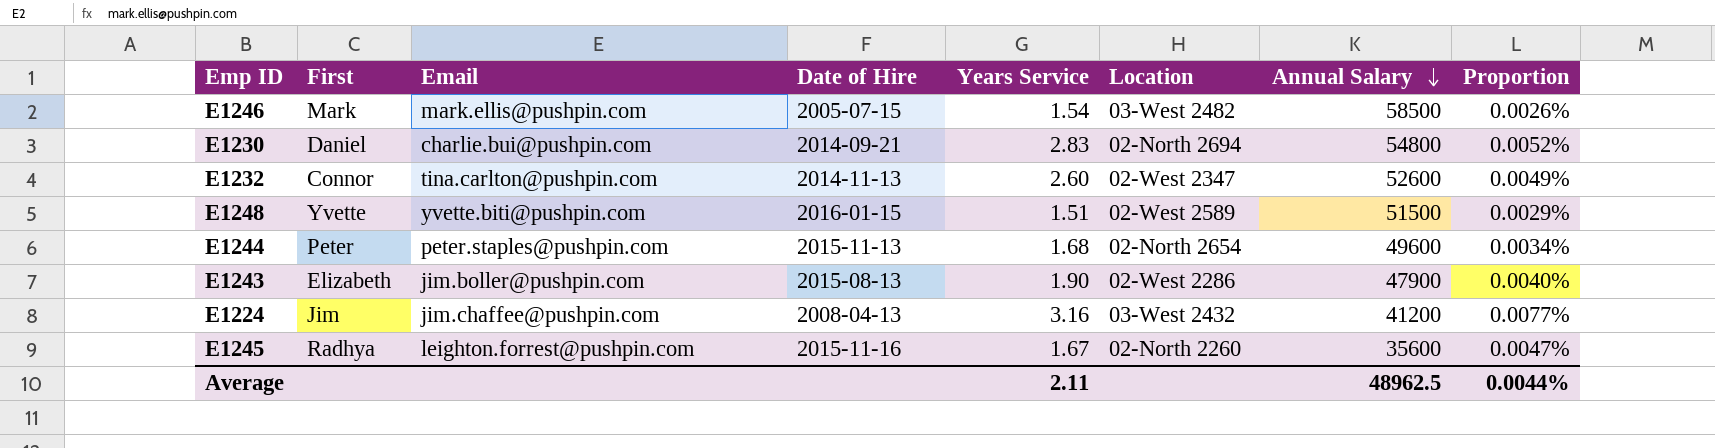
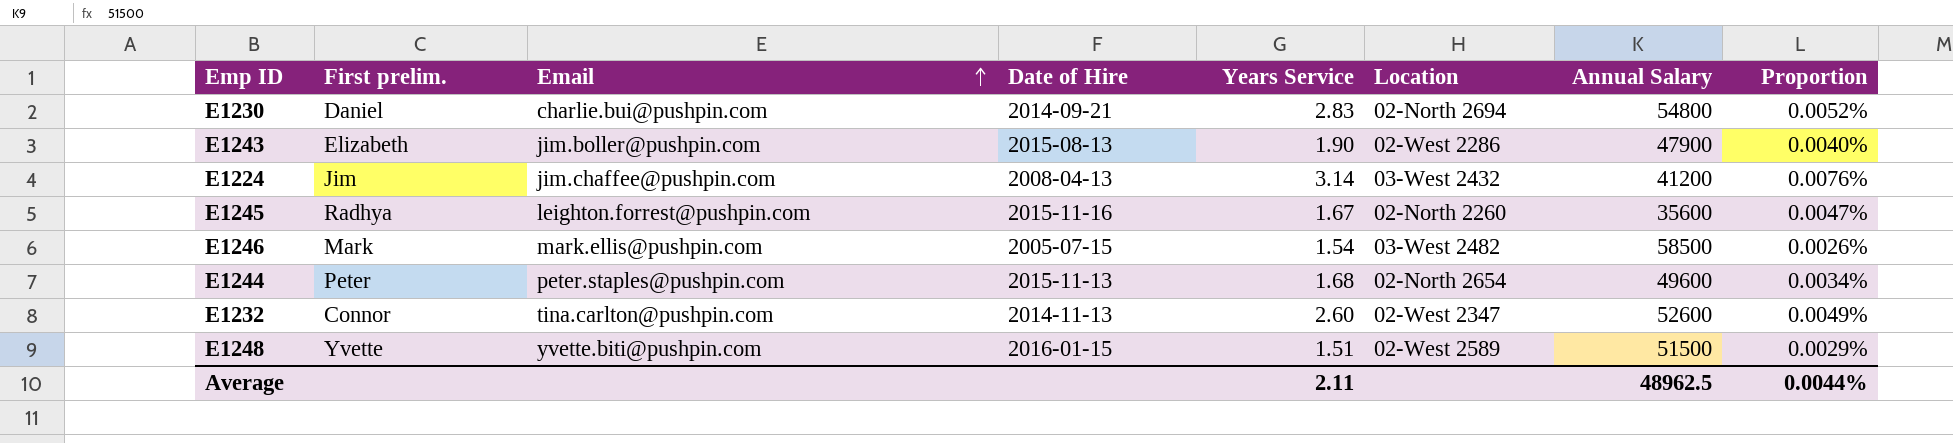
row order: Annual Salary descending -> Email ascending
column name: First -> First prelim.
E1224 | Years Service: 3.16 -> 3.14
E1224 | Proportion: 0.0077% -> 0.0076%

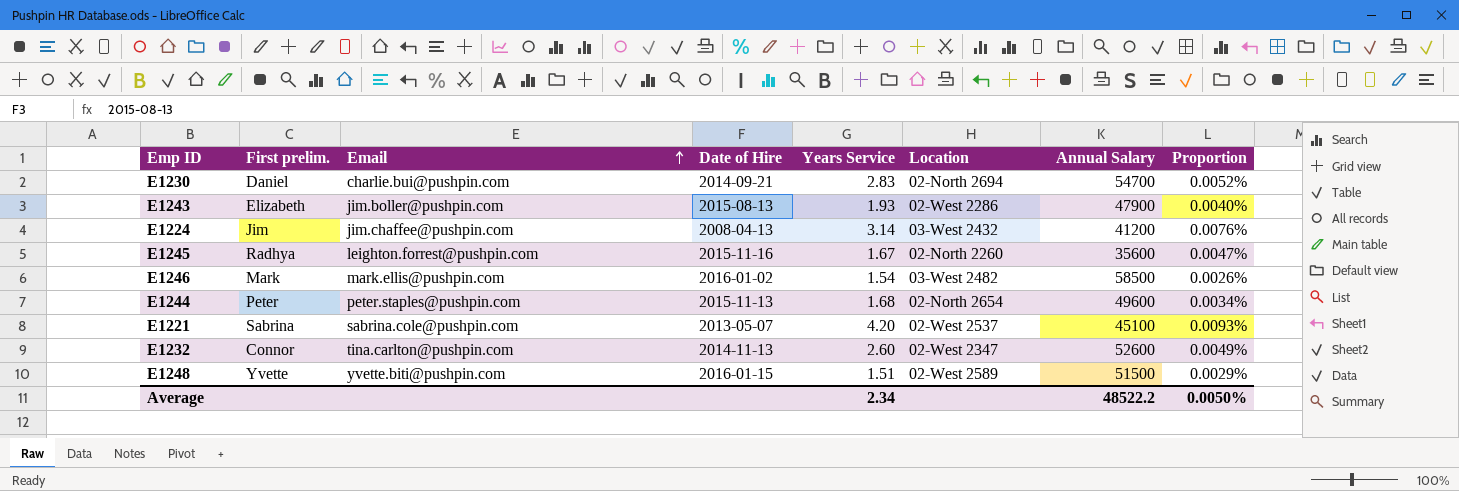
E1230 | Annual Salary: 54800 -> 54700
E1243 | Years Service: 1.90 -> 1.93
E1246 | Date of Hire: 2005-07-15 -> 2016-01-02
row E1221: none -> Sabrina | sabrina.cole@pushpin.com | 2013-05-07 | 4.20 | 02-West 2537 | 45100 | 0.0093%
Average | Years Service: 2.11 -> 2.34
Average | Annual Salary: 48962.5 -> 48522.2
Average | Proportion: 0.0044% -> 0.0050%

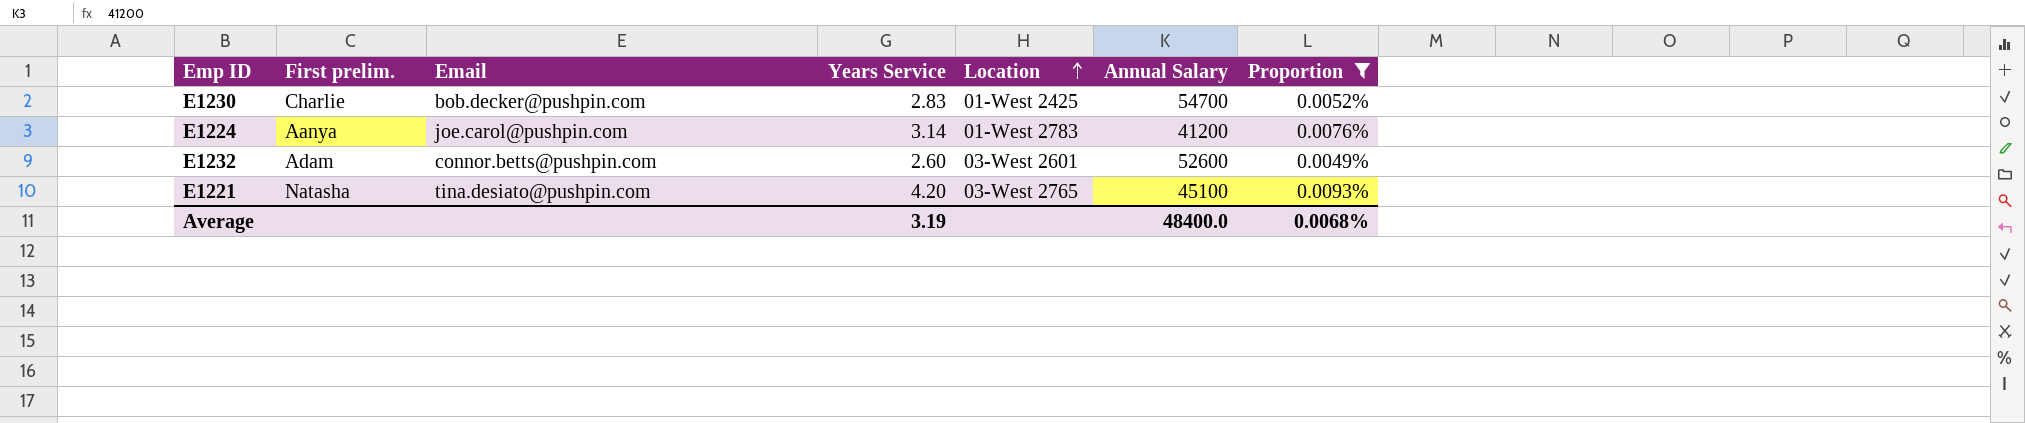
filter: none -> Proportion >= 0.0049%
row order: Email ascending -> Location ascending
column Date of Hire | position: 4 -> none
E1230 | First prelim.: Daniel -> Charlie
E1230 | Email: charlie.bui@pushpin.com -> bob.decker@pushpin.com
E1230 | Location: 02-North 2694 -> 01-West 2425
E1224 | First prelim.: Jim -> Aanya
E1224 | Email: jim.chaffee@pushpin.com -> joe.carol@pushpin.com
E1224 | Location: 03-West 2432 -> 01-West 2783
E1232 | First prelim.: Connor -> Adam
E1232 | Email: tina.carlton@pushpin.com -> connor.betts@pushpin.com
E1232 | Location: 02-West 2347 -> 03-West 2601
E1221 | First prelim.: Sabrina -> Natasha
E1221 | Email: sabrina.cole@pushpin.com -> tina.desiato@pushpin.com
E1221 | Location: 02-West 2537 -> 03-West 2765
Average | Years Service: 2.34 -> 3.19
Average | Annual Salary: 48522.2 -> 48400.0
Average | Proportion: 0.0050% -> 0.0068%

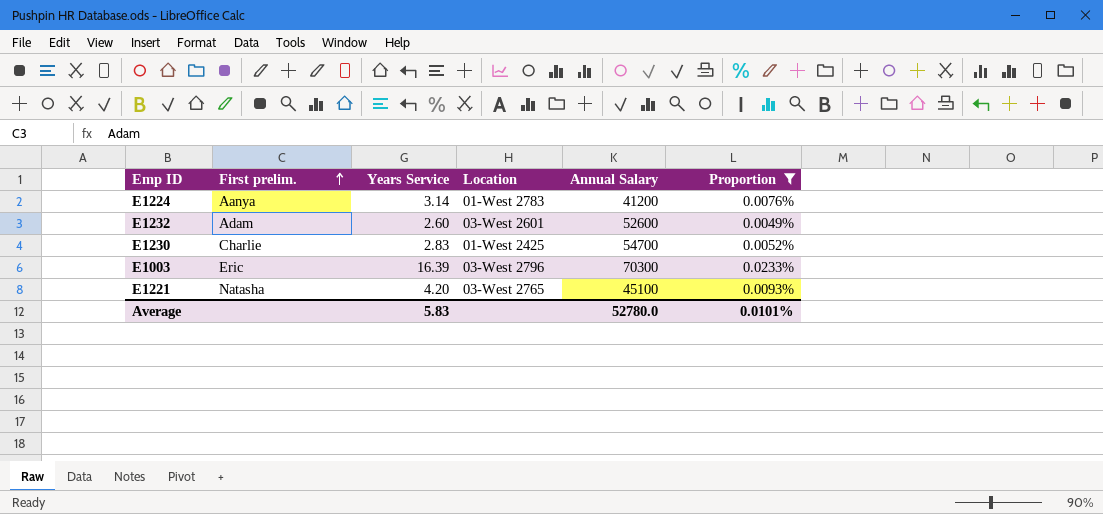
row order: Location ascending -> First prelim. ascending
column Email | position: 3 -> none
row E1003: none -> Eric | 16.39 | 03-West 2796 | 70300 | 0.0233%
Average | Years Service: 3.19 -> 5.83
Average | Annual Salary: 48400.0 -> 52780.0
Average | Proportion: 0.0068% -> 0.0101%

